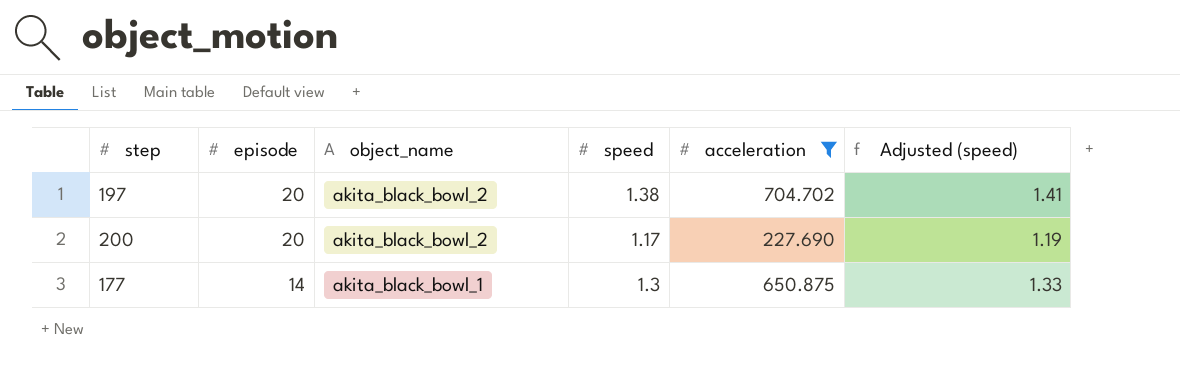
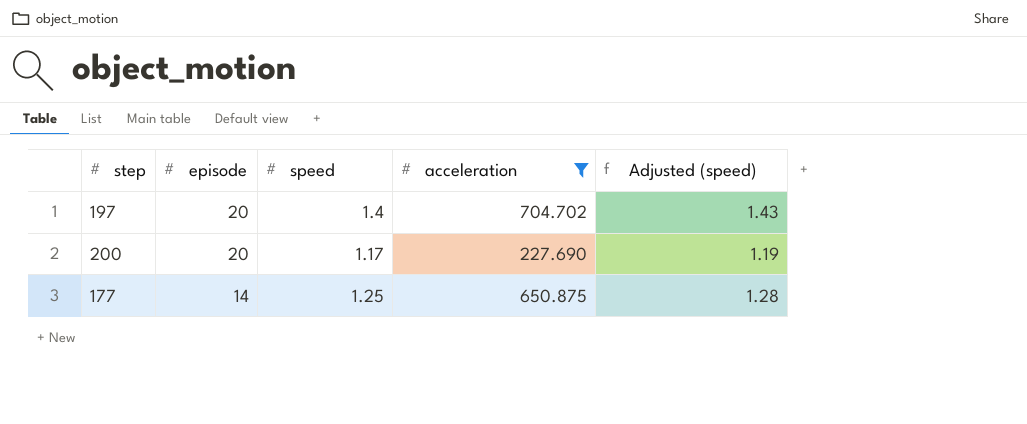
column object_name | position: 3 -> none
197 | speed: 1.38 -> 1.4
197 | Adjusted (speed): 1.41 -> 1.43
177 | speed: 1.3 -> 1.25
177 | Adjusted (speed): 1.33 -> 1.28

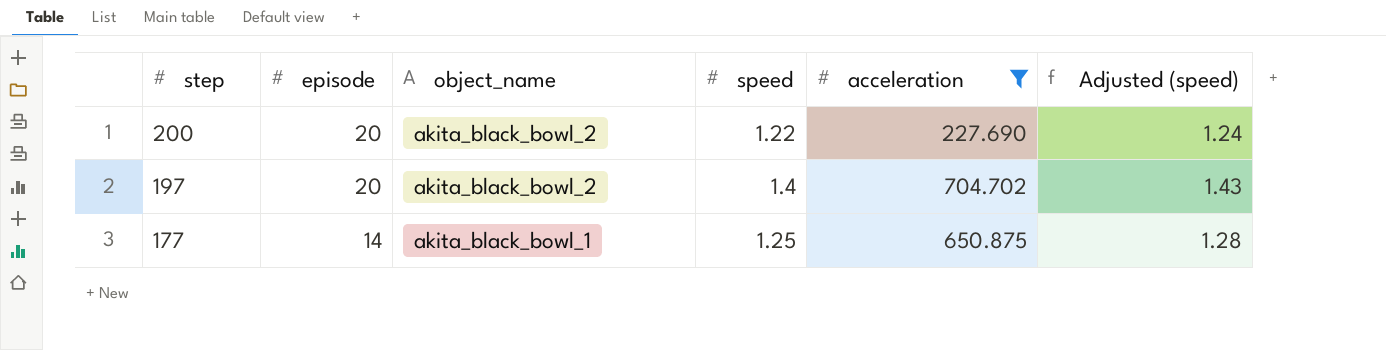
row order: episode descending -> step descending
column object_name | position: none -> 3
200 | speed: 1.17 -> 1.22
200 | Adjusted (speed): 1.19 -> 1.24

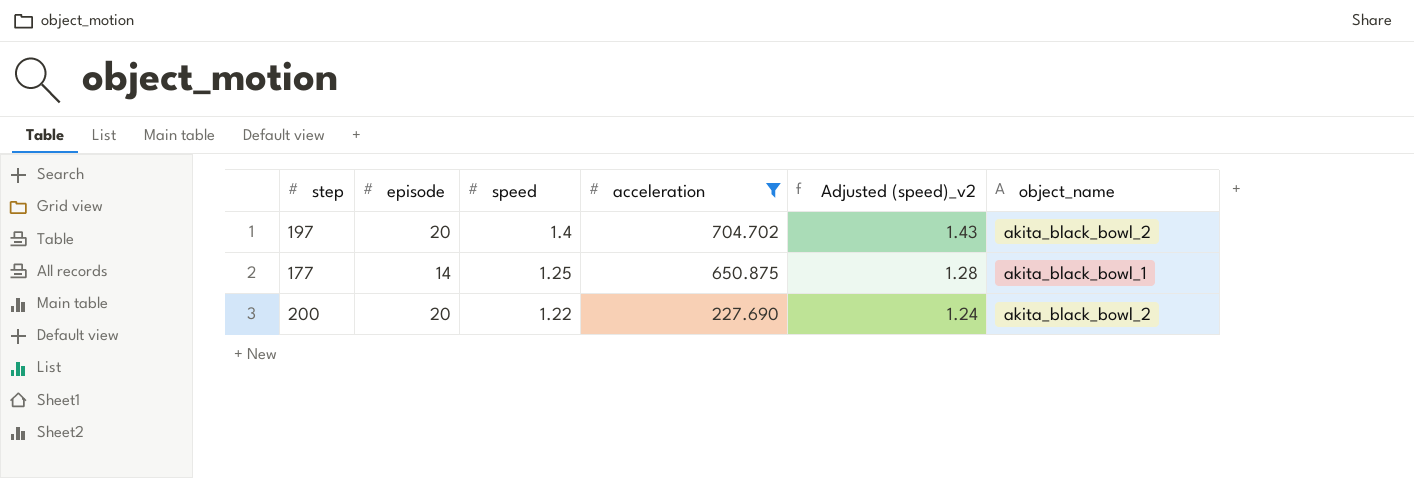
row order: step descending -> speed descending
column name: Adjusted (speed) -> Adjusted (speed)_v2
column object_name | position: 3 -> 6

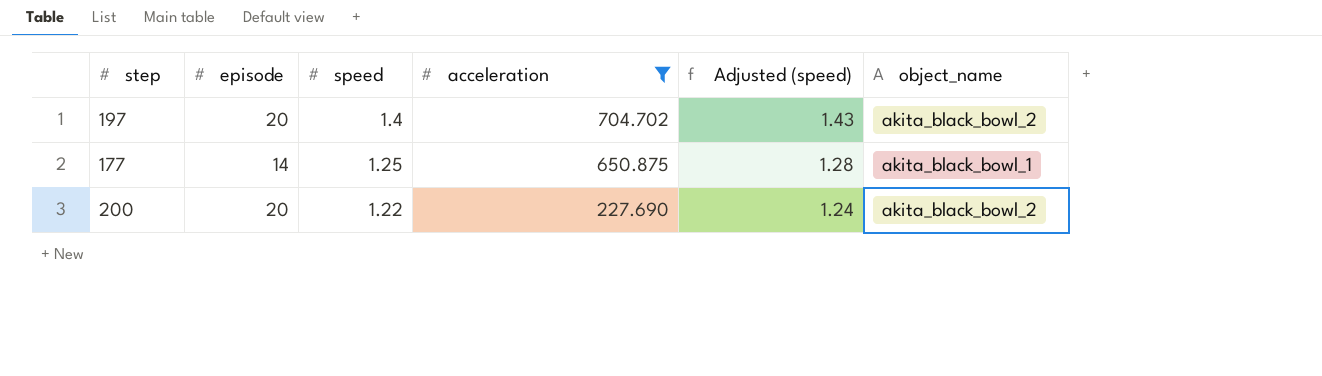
column name: Adjusted (speed)_v2 -> Adjusted (speed)

